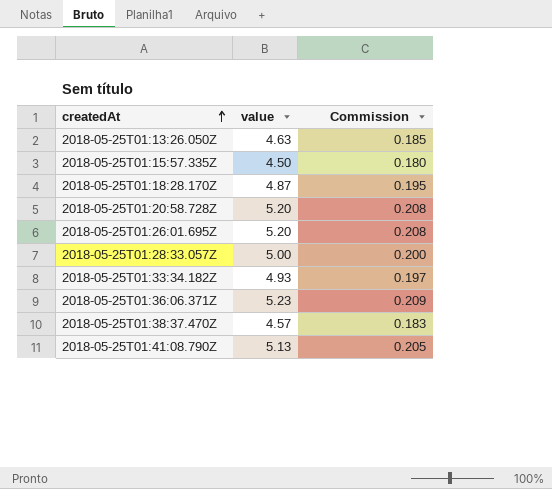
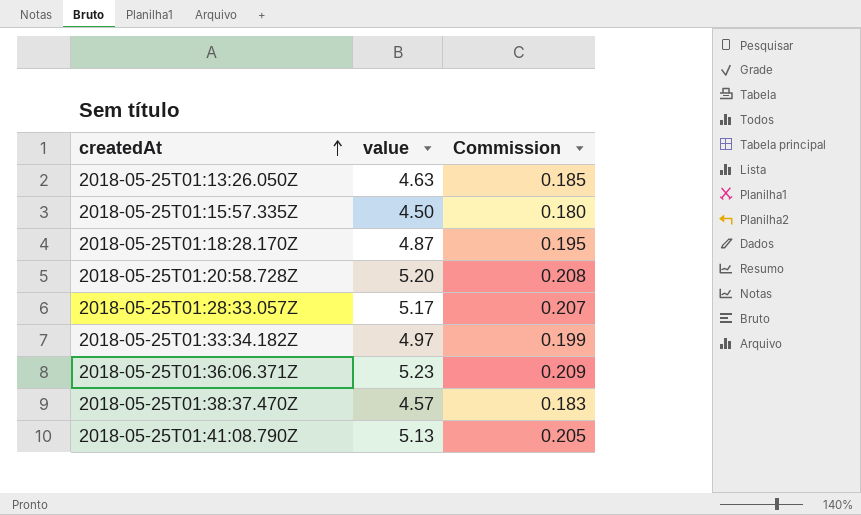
row 2018-05-25T01:26:01.695Z: 5.20 | 0.208 -> none
2018-05-25T01:28:33.057Z | value: 5.00 -> 5.17
2018-05-25T01:28:33.057Z | Commission: 0.200 -> 0.207
2018-05-25T01:33:34.182Z | value: 4.93 -> 4.97
2018-05-25T01:33:34.182Z | Commission: 0.197 -> 0.199

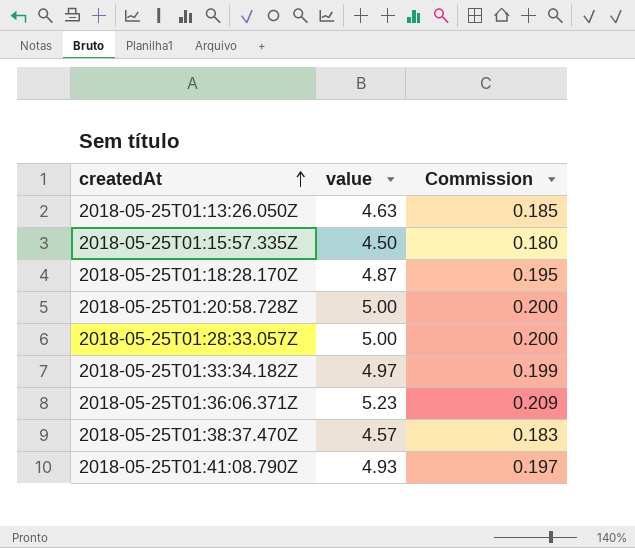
2018-05-25T01:20:58.728Z | value: 5.20 -> 5.00
2018-05-25T01:20:58.728Z | Commission: 0.208 -> 0.200
2018-05-25T01:28:33.057Z | value: 5.17 -> 5.00
2018-05-25T01:28:33.057Z | Commission: 0.207 -> 0.200
2018-05-25T01:41:08.790Z | value: 5.13 -> 4.93
2018-05-25T01:41:08.790Z | Commission: 0.205 -> 0.197

